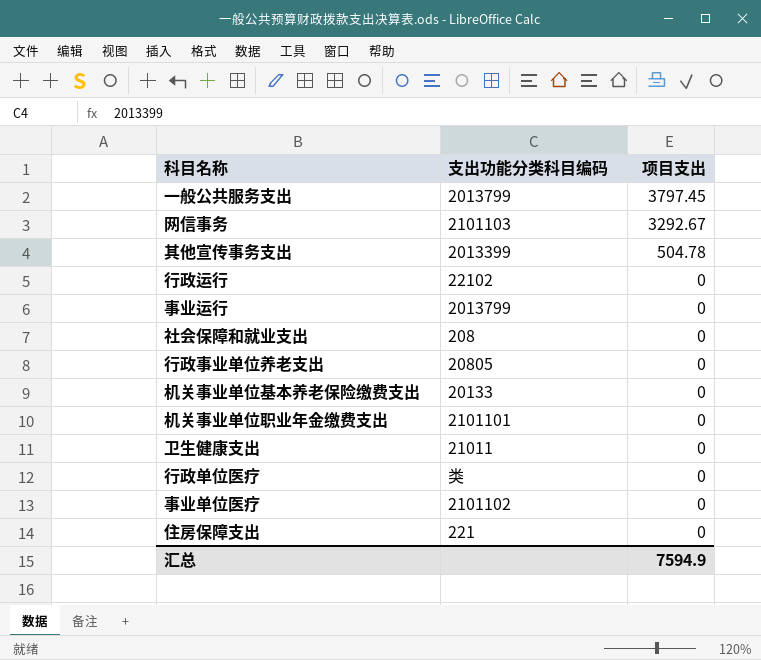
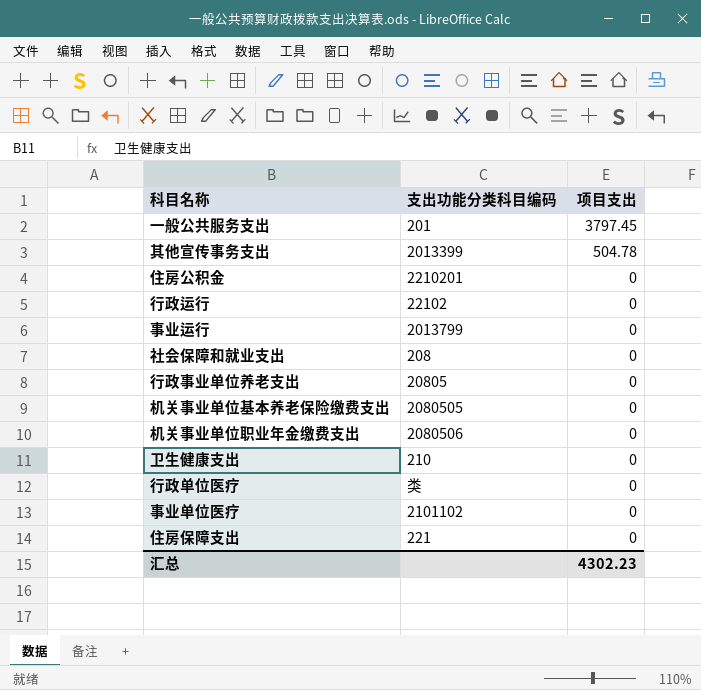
row 网信事务: 2101103 | 3292.67 -> none
一般公共服务支出 | 支出功能分类科目编码: 2013799 -> 201
row 住房公积金: none -> 2210201 | 0
机关事业单位基本养老保险缴费支出 | 支出功能分类科目编码: 20133 -> 2080505
机关事业单位职业年金缴费支出 | 支出功能分类科目编码: 2101101 -> 2080506
卫生健康支出 | 支出功能分类科目编码: 21011 -> 210
汇总 | 项目支出: 7594.9 -> 4302.23

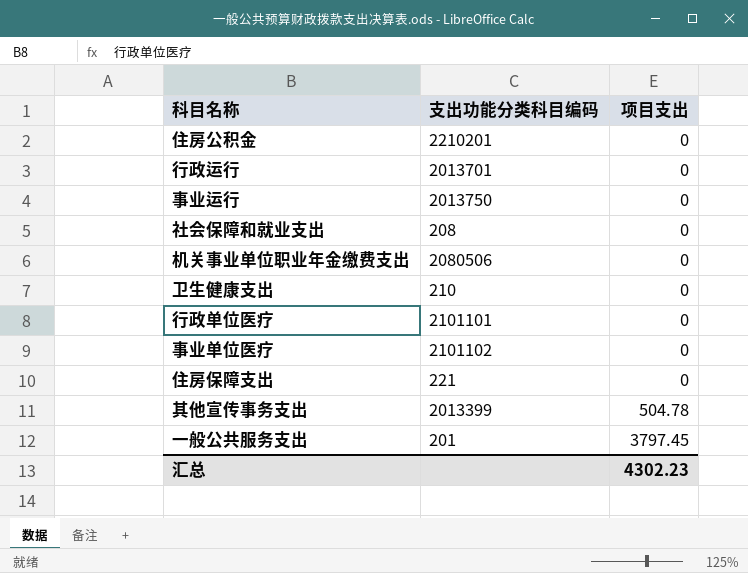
row order: 项目支出 descending -> 项目支出 ascending
row 行政事业单位养老支出: 20805 | 0 -> none
row 机关事业单位基本养老保险缴费支出: 2080505 | 0 -> none
行政运行 | 支出功能分类科目编码: 22102 -> 2013701
事业运行 | 支出功能分类科目编码: 2013799 -> 2013750
行政单位医疗 | 支出功能分类科目编码: 类 -> 2101101

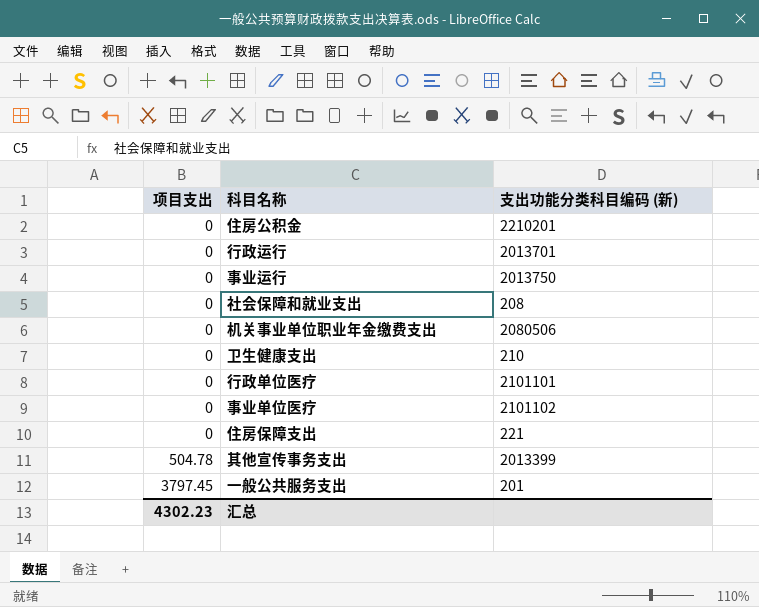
column 项目支出 | position: 3 -> 1
column name: 支出功能分类科目编码 -> 支出功能分类科目编码 (新)

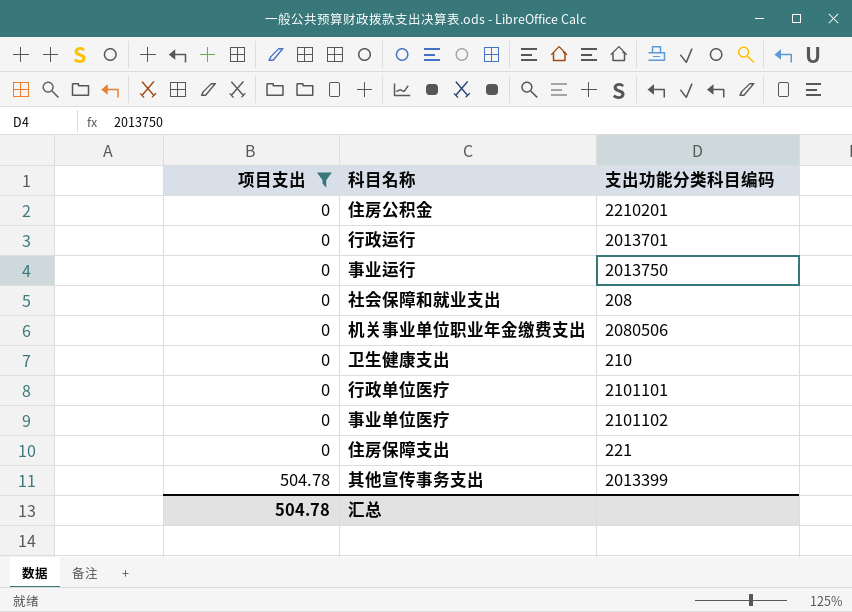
filter: none -> 项目支出 != 3797.45
column name: 支出功能分类科目编码 (新) -> 支出功能分类科目编码
汇总 | 项目支出: 4302.23 -> 504.78

